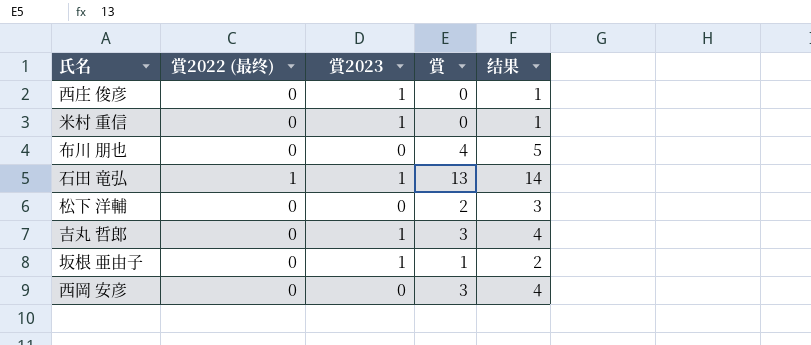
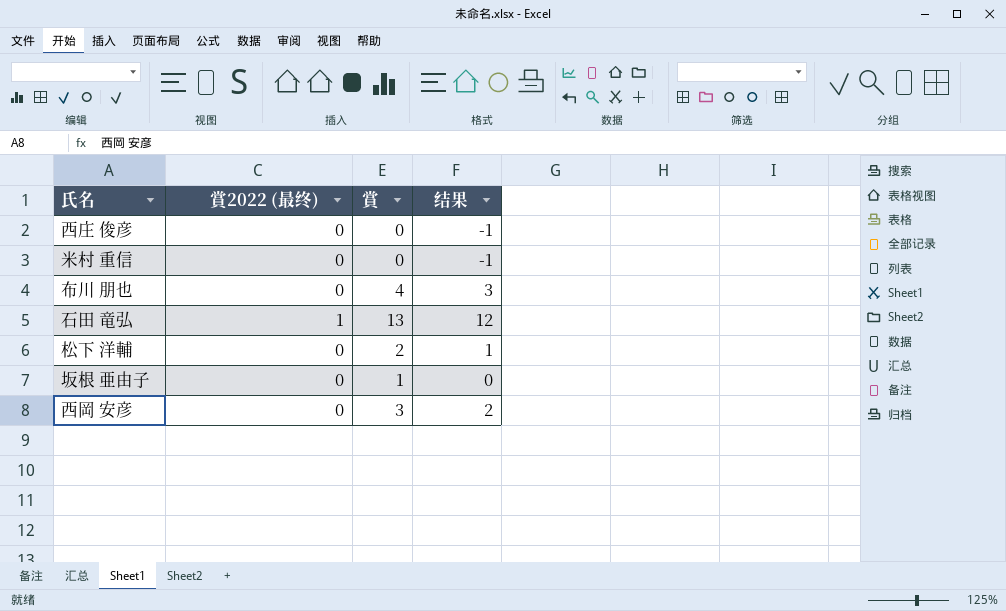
column 賞2023 | position: 3 -> none
column 结果 | formula: [賞] + 1 -> [賞] - 1
row 吉丸 哲郎: 0 | 1 | 3 | 4 -> none

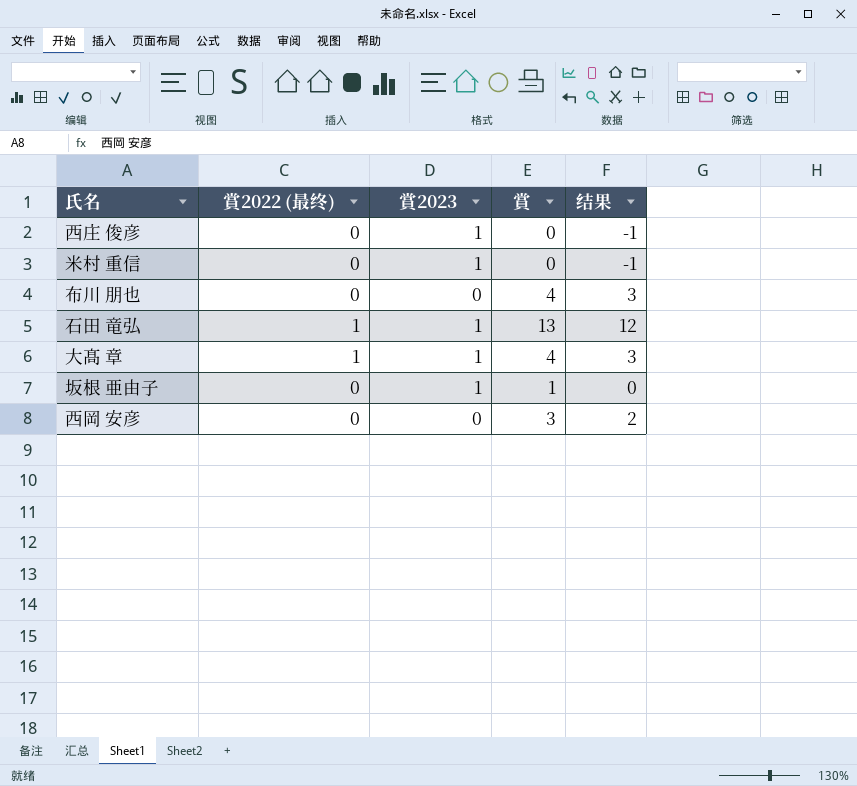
column 賞2023 | position: none -> 3
row 松下 洋輔: 0 | 2 | 1 -> none
row 大髙 章: none -> 1 | 1 | 4 | 3

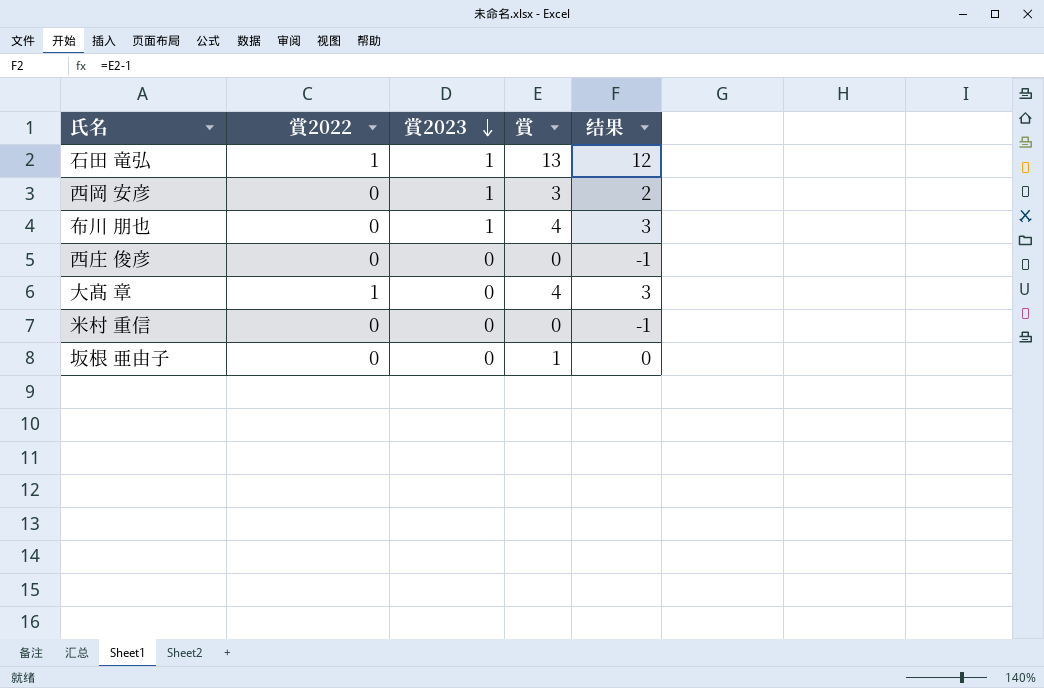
row order: none -> 賞2023 descending
column name: 賞2022 (最终) -> 賞2022
西岡 安彦 | 賞2023: 0 -> 1
布川 朋也 | 賞2023: 0 -> 1
西庄 俊彦 | 賞2023: 1 -> 0
大髙 章 | 賞2023: 1 -> 0
米村 重信 | 賞2023: 1 -> 0
坂根 亜由子 | 賞2023: 1 -> 0

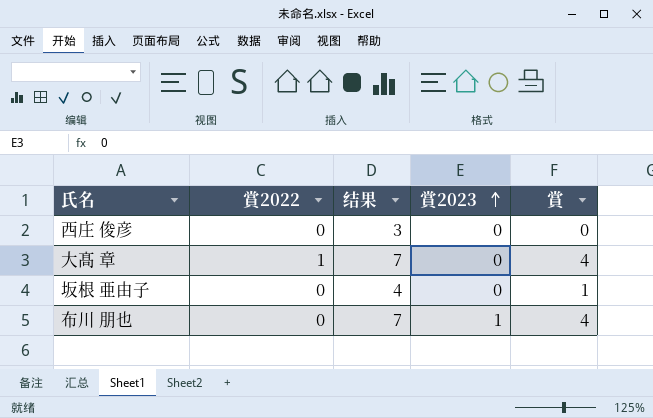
row order: 賞2023 descending -> 賞2023 ascending
column 结果 | formula: [賞] - 1 -> [賞] + 3
column 结果 | position: 5 -> 3
row 石田 竜弘: 1 | 1 | 13 | 12 -> none
row 西岡 安彦: 0 | 1 | 3 | 2 -> none
row 米村 重信: 0 | 0 | 0 | -1 -> none

